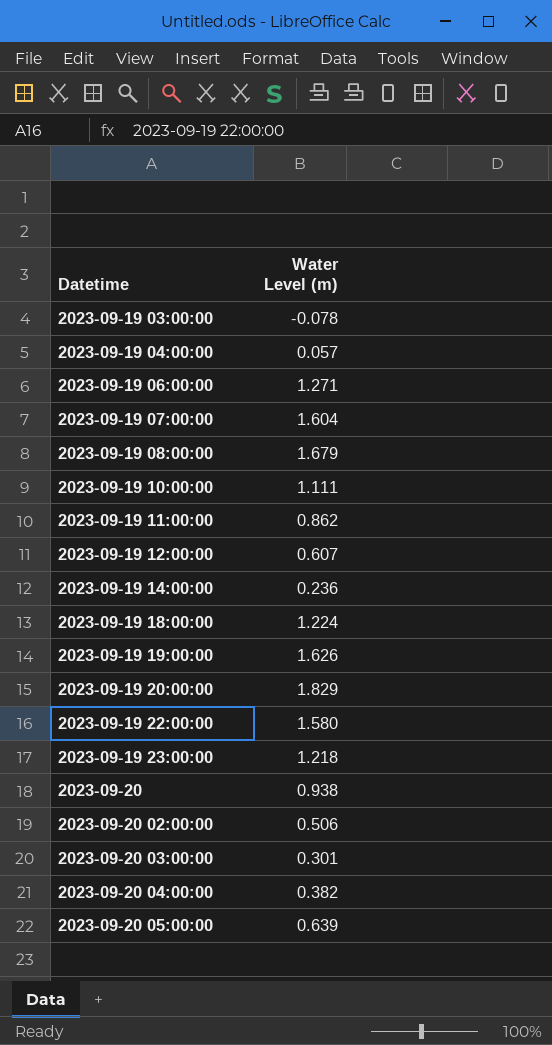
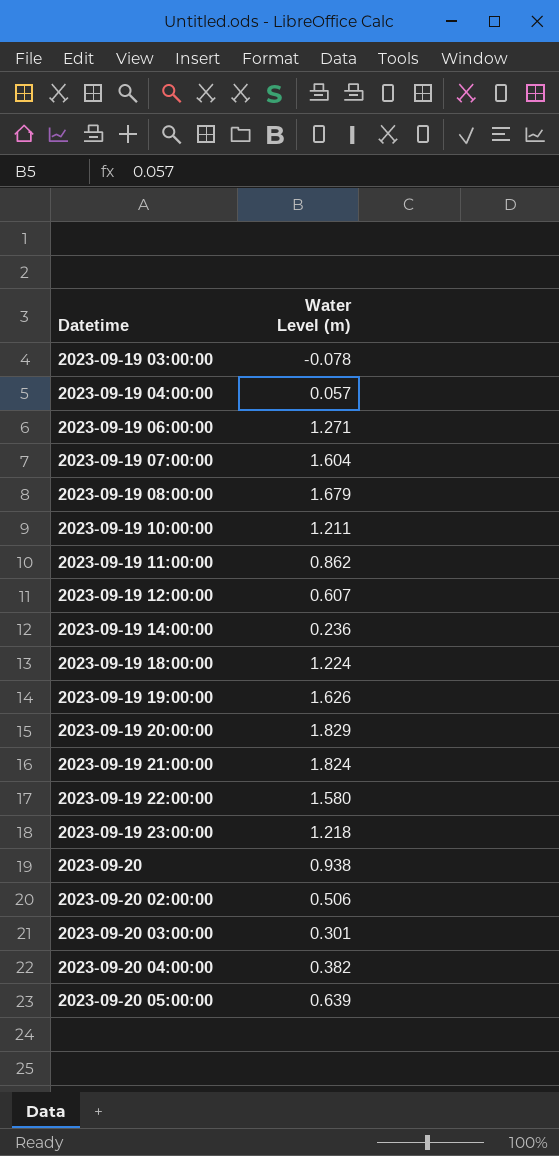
2023-09-19 10:00:00 | Water Level (m): 1.111 -> 1.211
row 2023-09-19 21:00:00: none -> 1.824

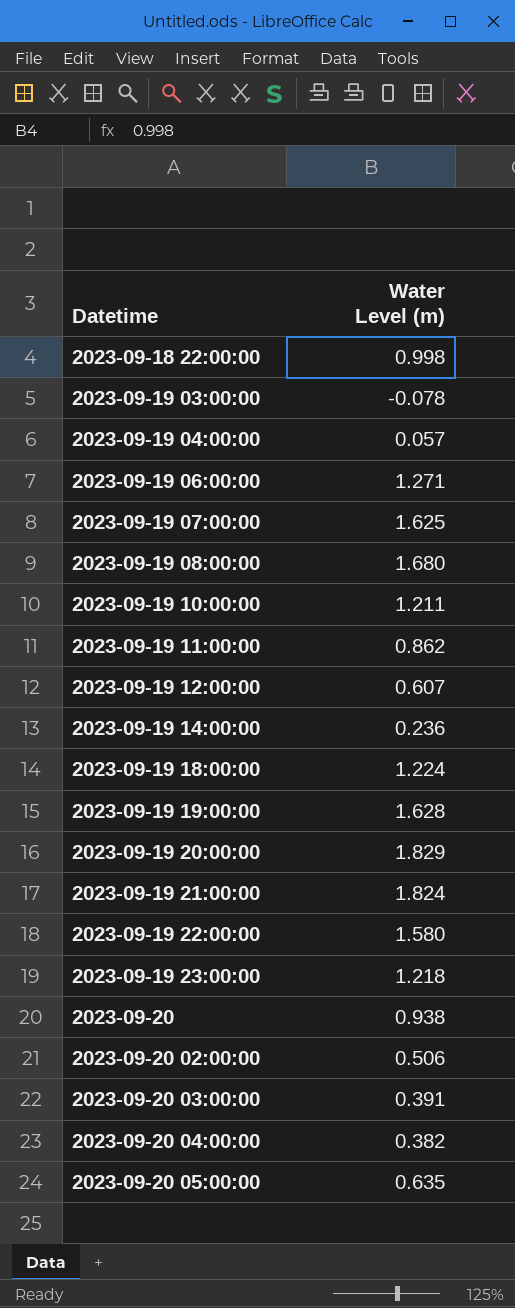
row 2023-09-18 22:00:00: none -> 0.998
2023-09-19 07:00:00 | Water Level (m): 1.604 -> 1.625
2023-09-19 08:00:00 | Water Level (m): 1.679 -> 1.680
2023-09-19 19:00:00 | Water Level (m): 1.626 -> 1.628
2023-09-20 03:00:00 | Water Level (m): 0.301 -> 0.391
2023-09-20 05:00:00 | Water Level (m): 0.639 -> 0.635

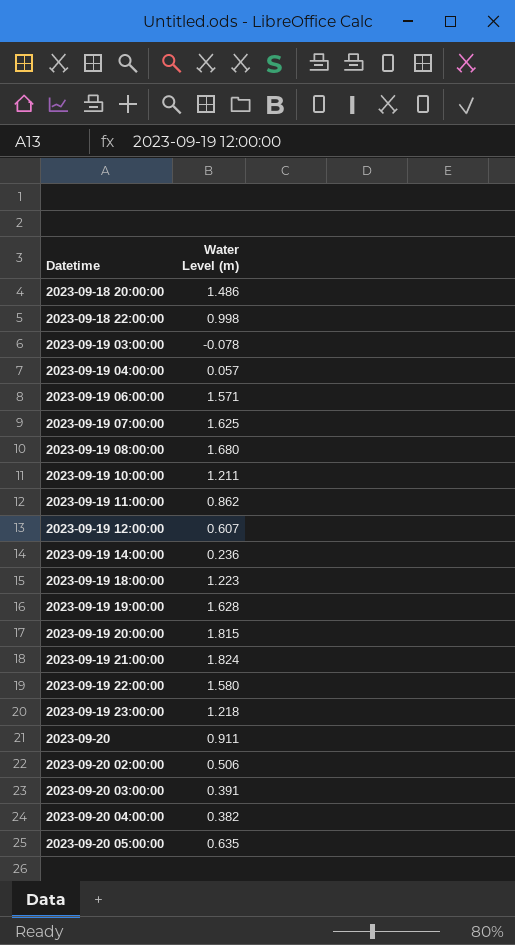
row 2023-09-18 20:00:00: none -> 1.486
2023-09-19 06:00:00 | Water Level (m): 1.271 -> 1.571
2023-09-19 18:00:00 | Water Level (m): 1.224 -> 1.223
2023-09-19 20:00:00 | Water Level (m): 1.829 -> 1.815
2023-09-20 | Water Level (m): 0.938 -> 0.911

